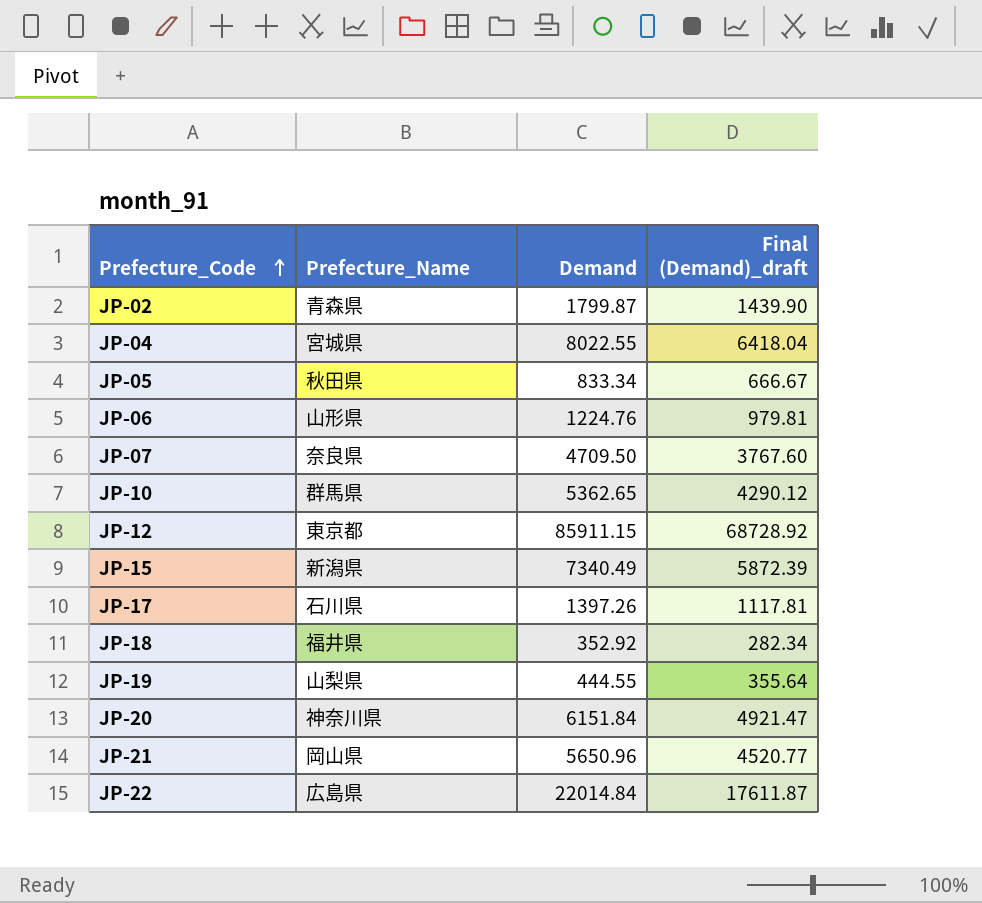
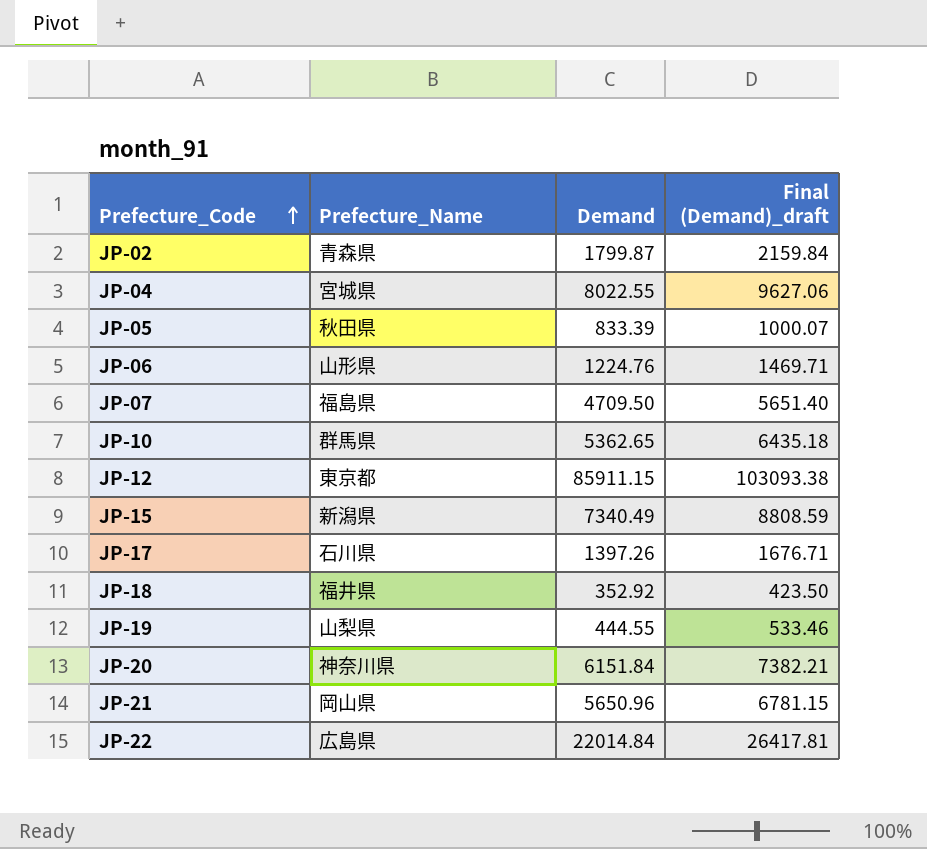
column Final (Demand)_draft | formula: [Demand] * 0.8 -> [Demand] * 1.2
JP-05 | Demand: 833.34 -> 833.39
JP-07 | Prefecture_Name: 奈良県 -> 福島県

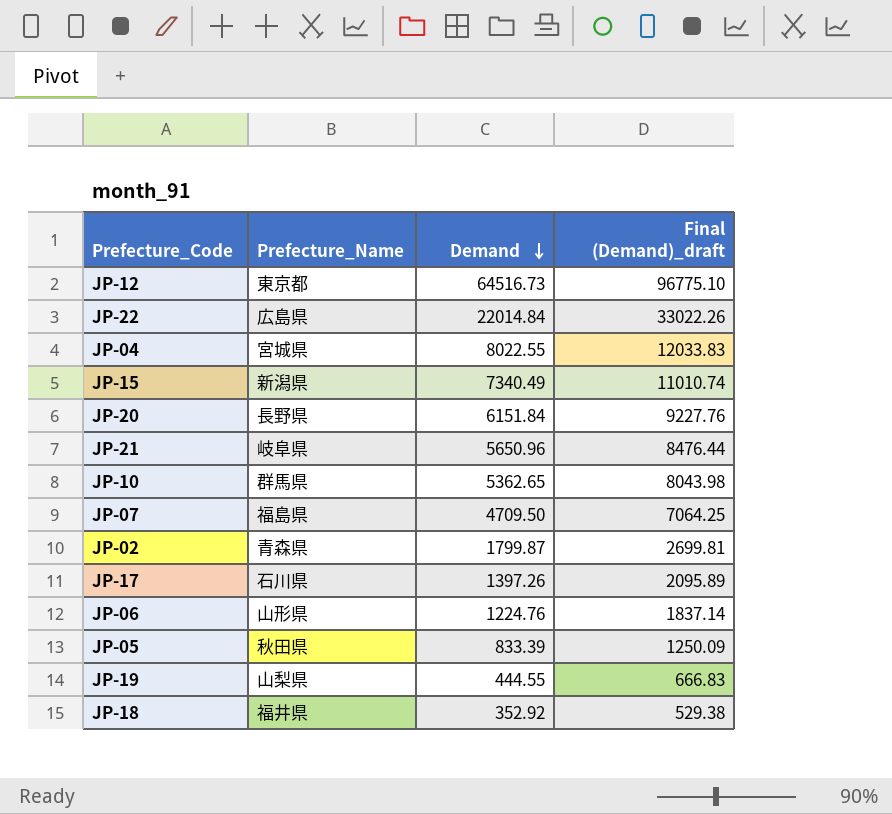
row order: Prefecture_Code ascending -> Demand descending
column Final (Demand)_draft | formula: [Demand] * 1.2 -> [Demand] * 1.5
JP-12 | Demand: 85911.15 -> 64516.73
JP-20 | Prefecture_Name: 神奈川県 -> 長野県
JP-21 | Prefecture_Name: 岡山県 -> 岐阜県

